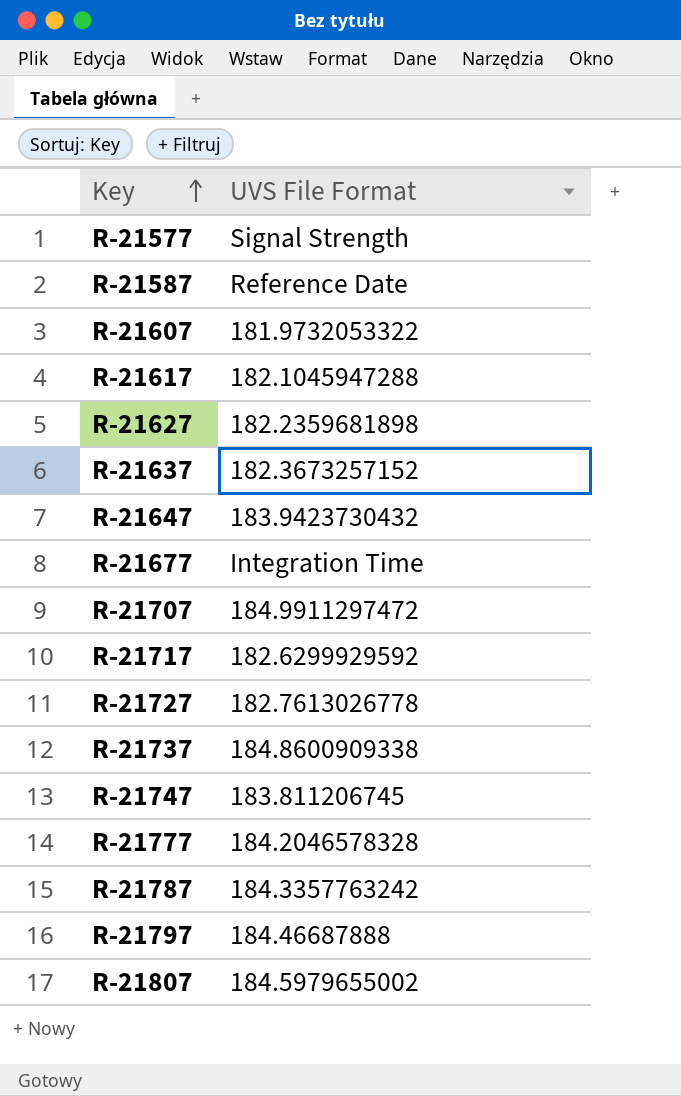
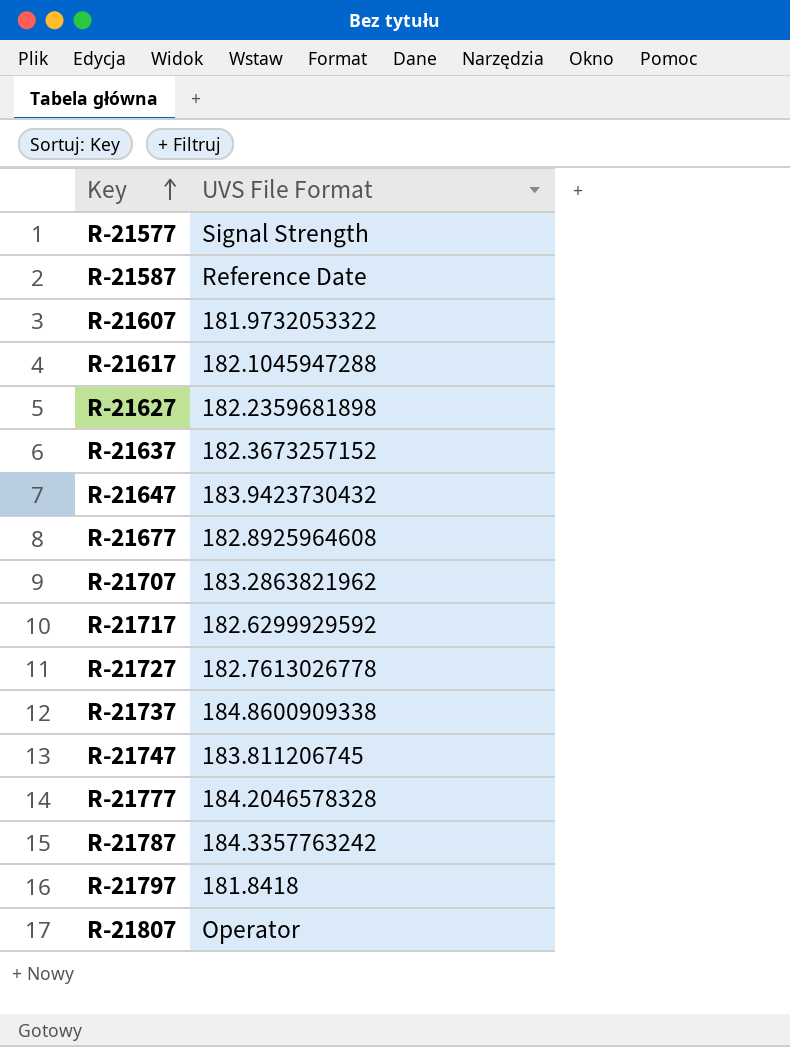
R-21677 | UVS File Format: Integration Time -> 182.8925964608
R-21707 | UVS File Format: 184.9911297472 -> 183.2863821962
R-21797 | UVS File Format: 184.46687888 -> 181.8418
R-21807 | UVS File Format: 184.5979655002 -> Operator

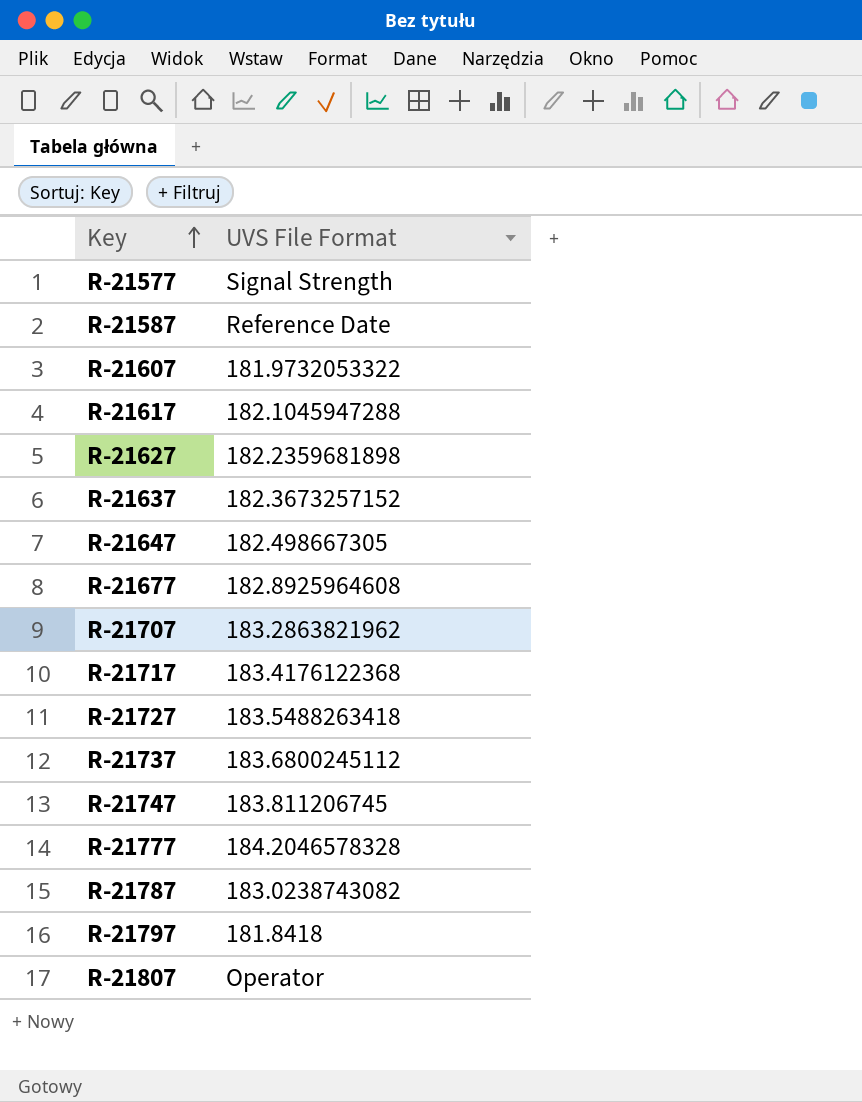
R-21647 | UVS File Format: 183.9423730432 -> 182.498667305
R-21717 | UVS File Format: 182.6299929592 -> 183.4176122368
R-21727 | UVS File Format: 182.7613026778 -> 183.5488263418
R-21737 | UVS File Format: 184.8600909338 -> 183.6800245112
R-21787 | UVS File Format: 184.3357763242 -> 183.0238743082

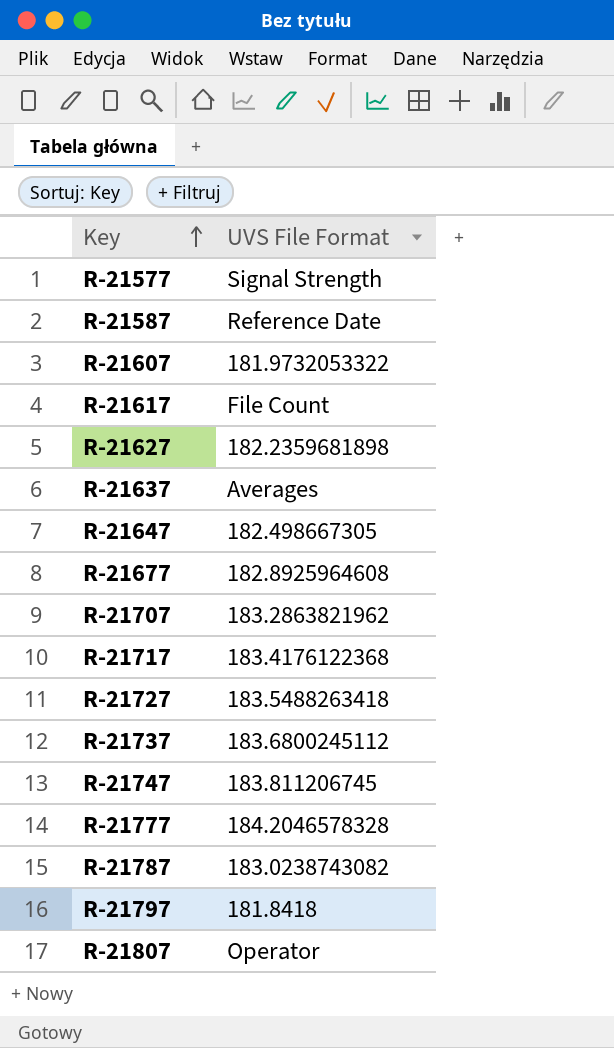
R-21617 | UVS File Format: 182.1045947288 -> File Count
R-21637 | UVS File Format: 182.3673257152 -> Averages

